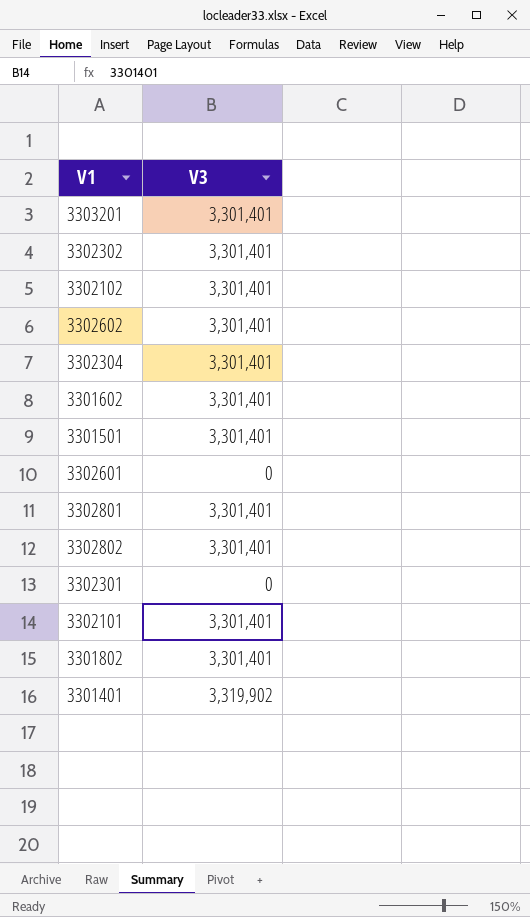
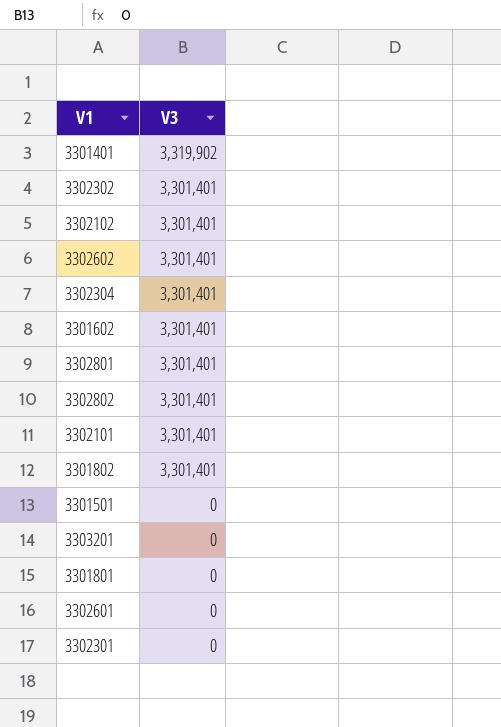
row order: none -> V3 descending
3301501 | V3: 3,301,401 -> 0
3303201 | V3: 3,301,401 -> 0
row 3301801: none -> 0

